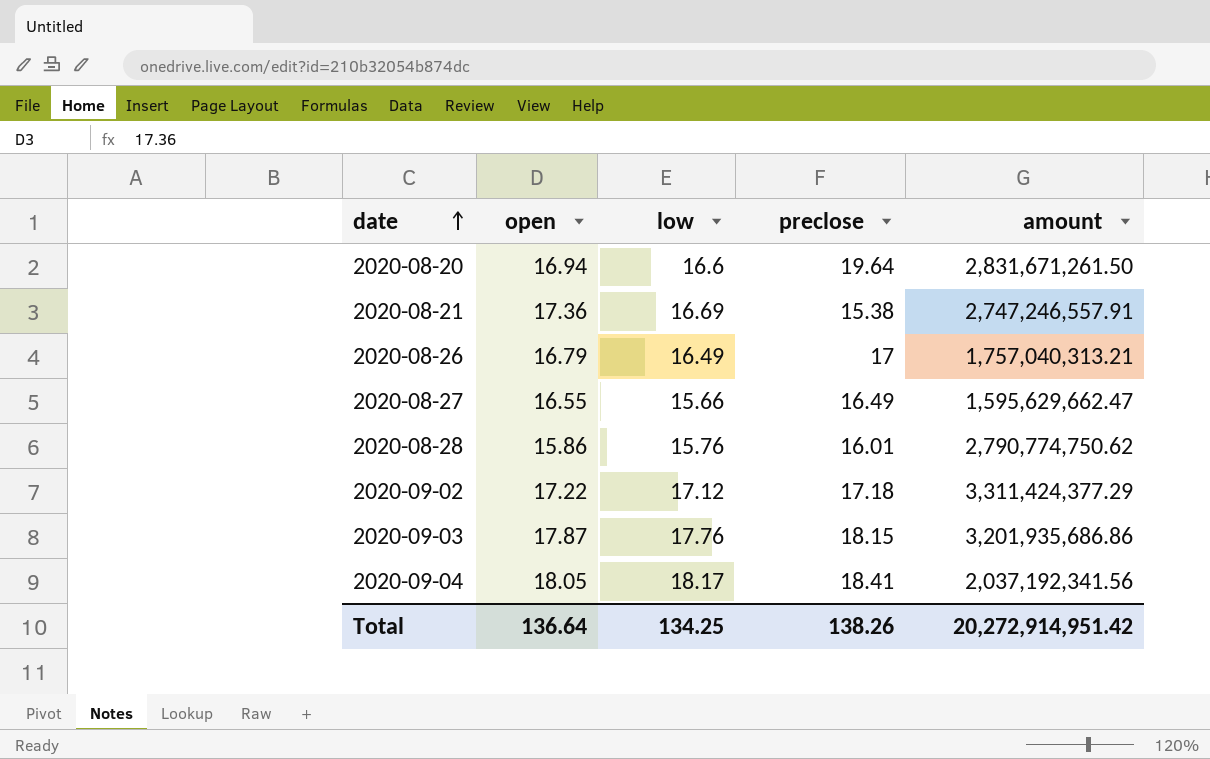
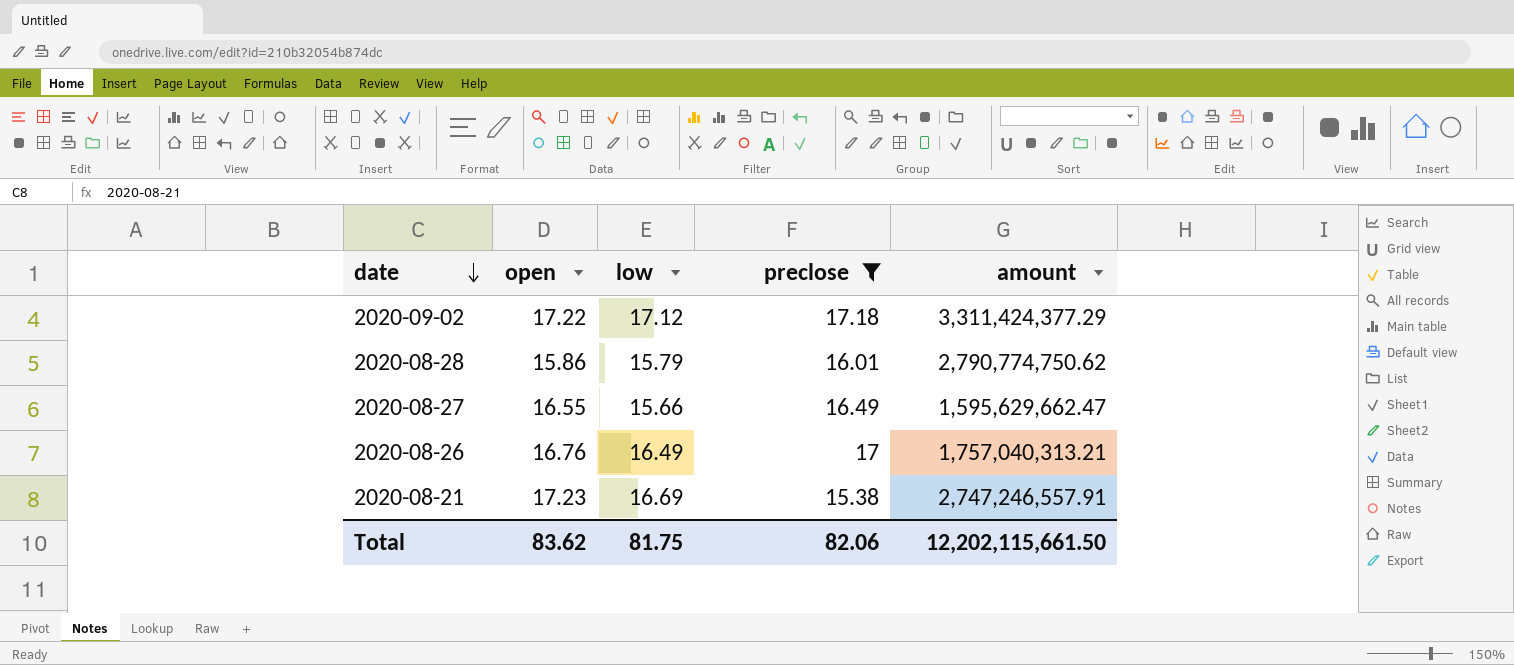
filter: none -> preclose <= 17.18
row order: date ascending -> date descending
2020-08-28 | low: 15.76 -> 15.79
2020-08-26 | open: 16.79 -> 16.76
2020-08-21 | open: 17.36 -> 17.23
Total | open: 136.64 -> 83.62
Total | low: 134.25 -> 81.75
Total | preclose: 138.26 -> 82.06
Total | amount: 20,272,914,951.42 -> 12,202,115,661.50

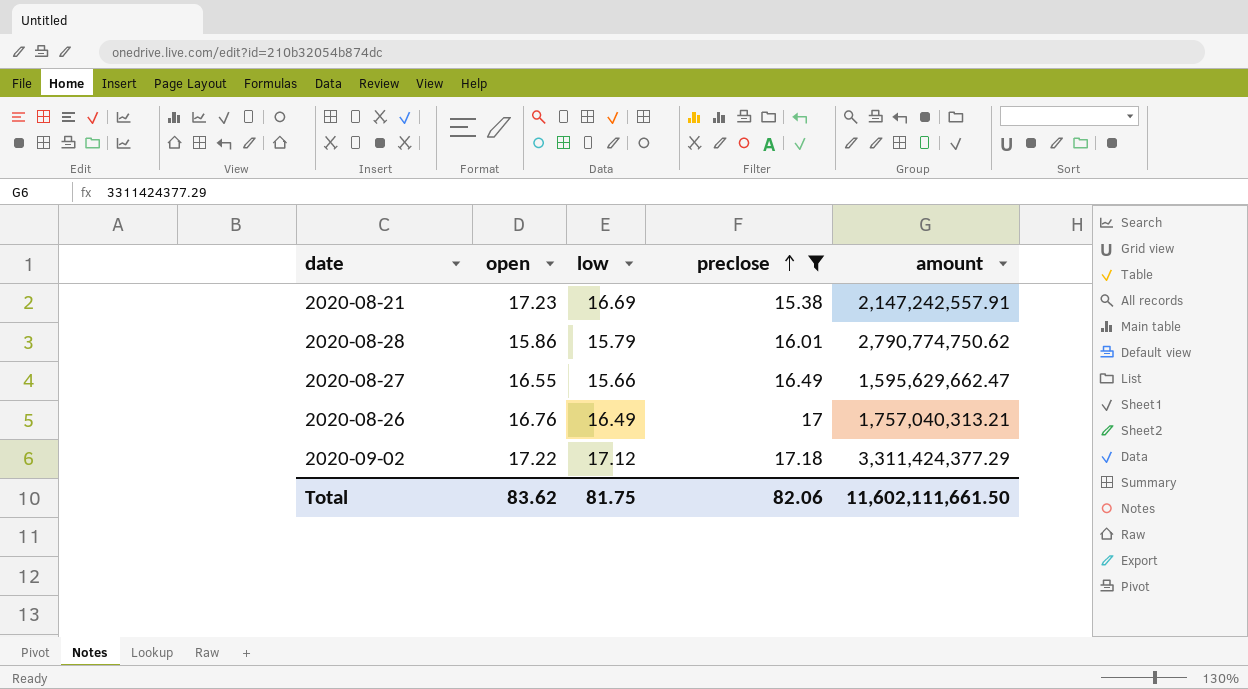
row order: date descending -> preclose ascending
2020-08-21 | amount: 2,747,246,557.91 -> 2,147,242,557.91
Total | amount: 12,202,115,661.50 -> 11,602,111,661.50

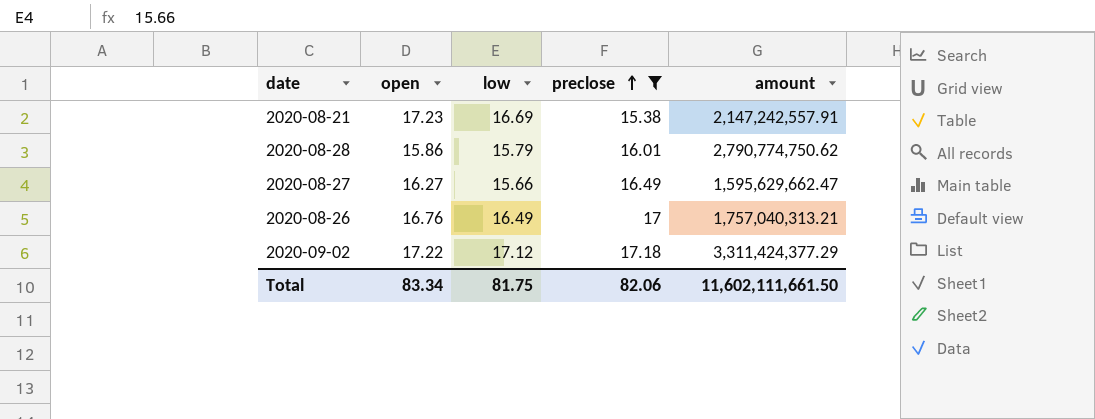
2020-08-27 | open: 16.55 -> 16.27
Total | open: 83.62 -> 83.34

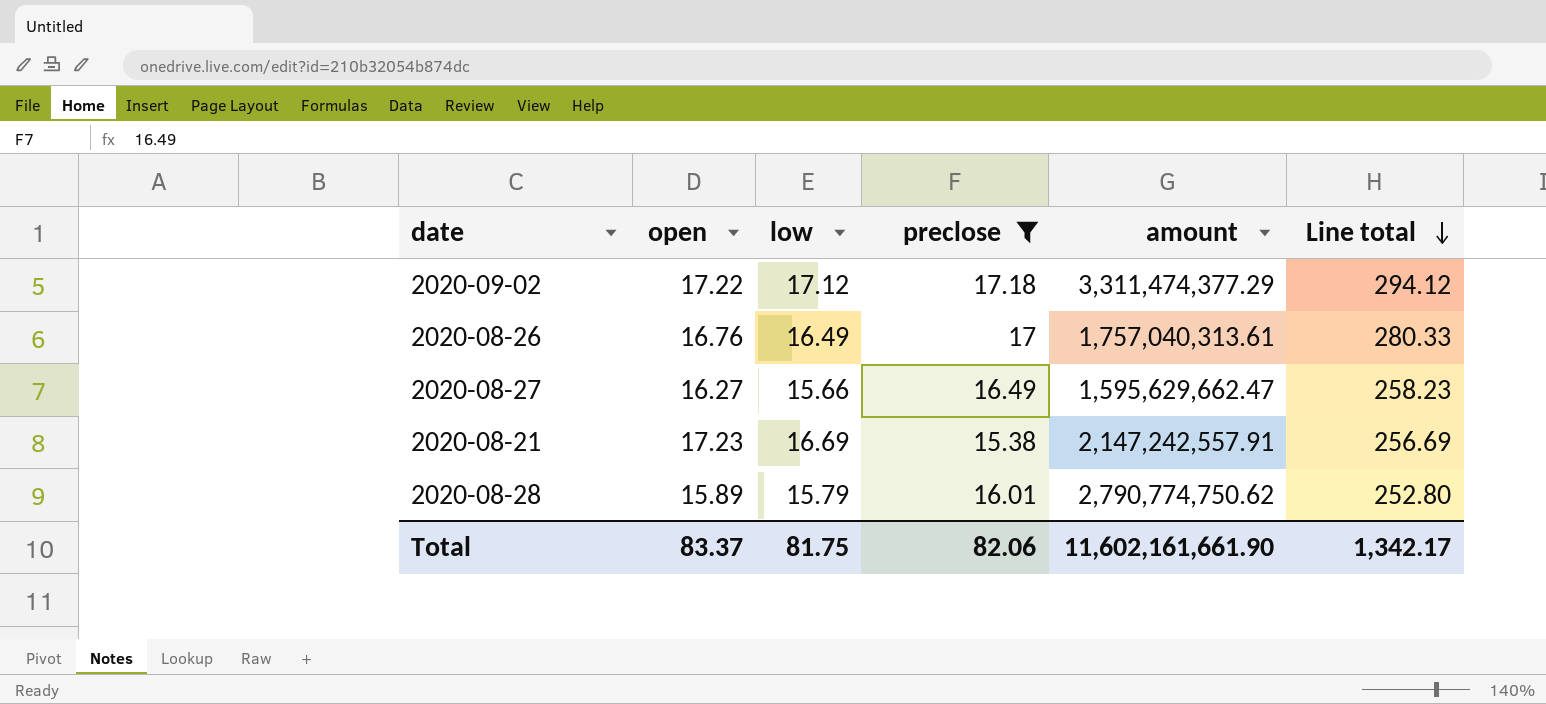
row order: preclose ascending -> Line total descending
column Line total | formula: none -> [low] * [preclose]
2020-09-02 | amount: 3,311,424,377.29 -> 3,311,474,377.29
2020-08-26 | amount: 1,757,040,313.21 -> 1,757,040,313.61
2020-08-28 | open: 15.86 -> 15.89
Total | open: 83.34 -> 83.37
Total | amount: 11,602,111,661.50 -> 11,602,161,661.90

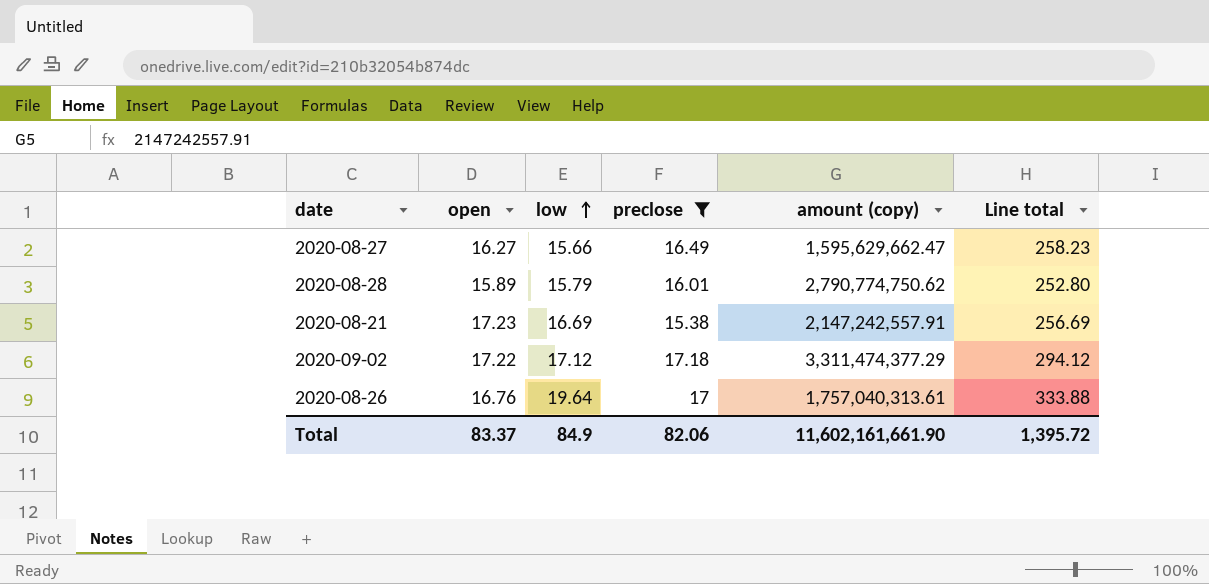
row order: Line total descending -> low ascending
column name: amount -> amount (copy)
2020-08-26 | low: 16.49 -> 19.64
2020-08-26 | Line total: 280.33 -> 333.88
Total | low: 81.75 -> 84.9
Total | Line total: 1,342.17 -> 1,395.72

